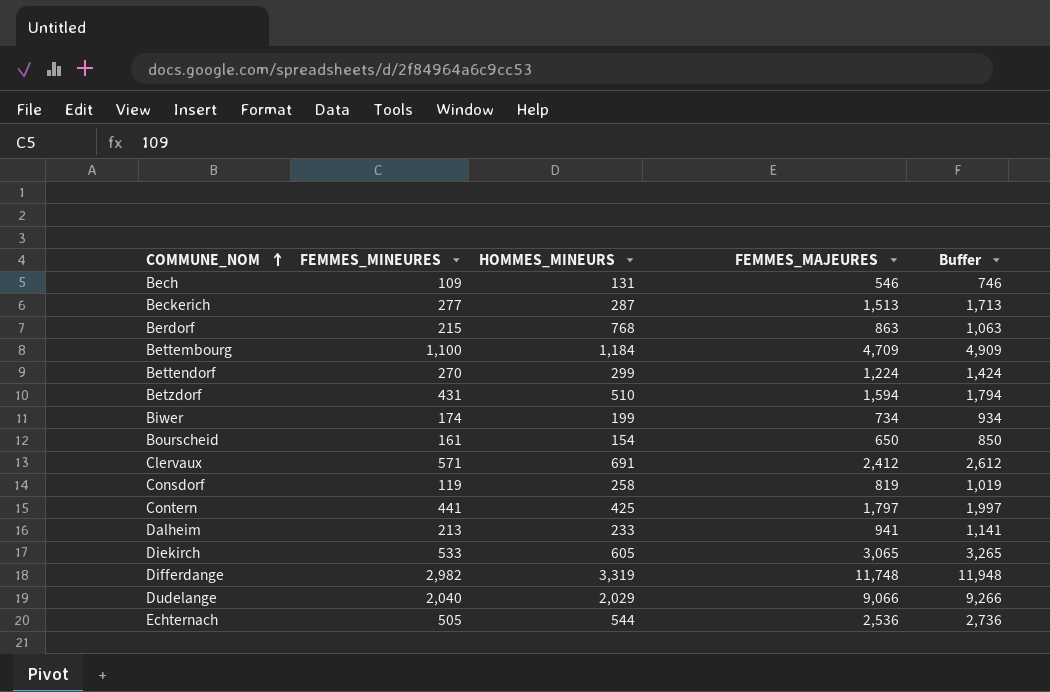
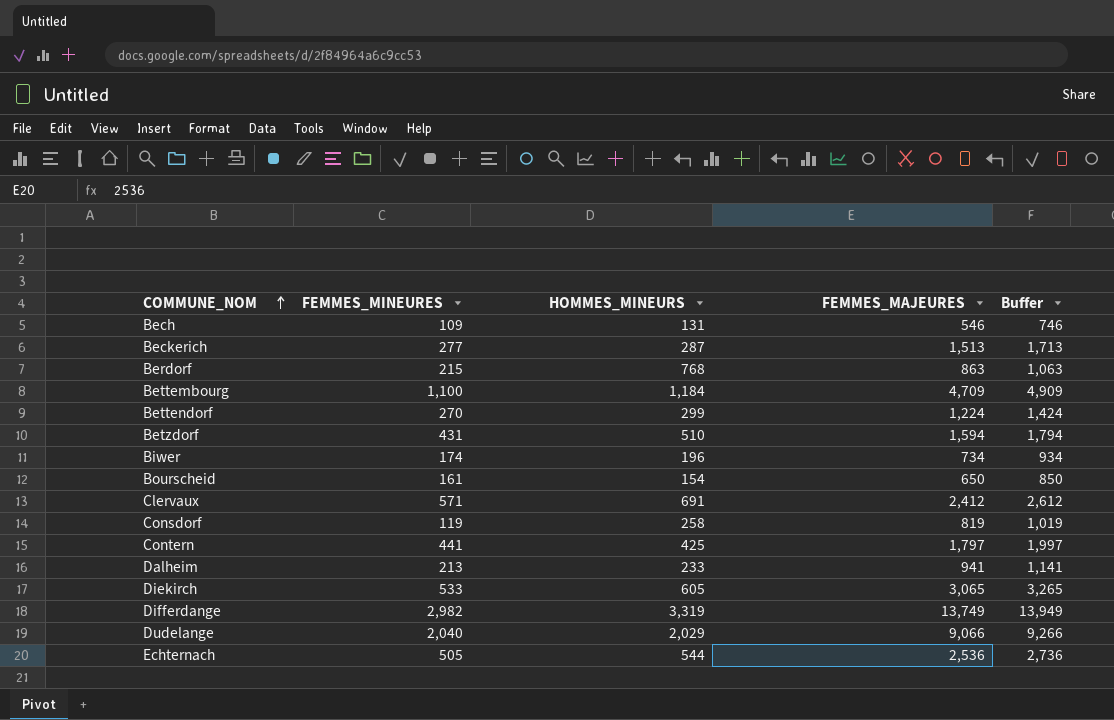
Biwer | HOMMES_MINEURS: 199 -> 196
Differdange | FEMMES_MAJEURES: 11,748 -> 13,749
Differdange | Buffer: 11,948 -> 13,949

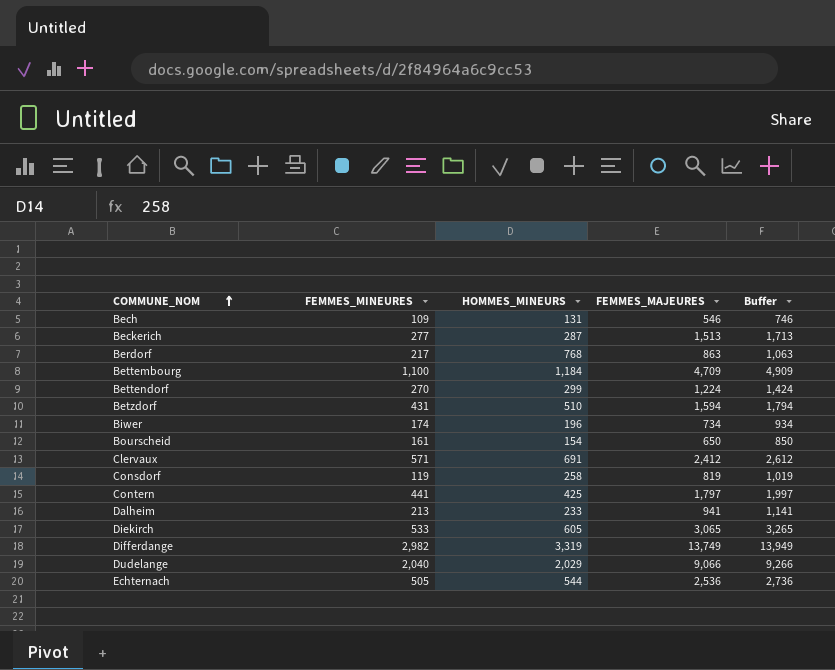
Berdorf | FEMMES_MINEURES: 215 -> 217

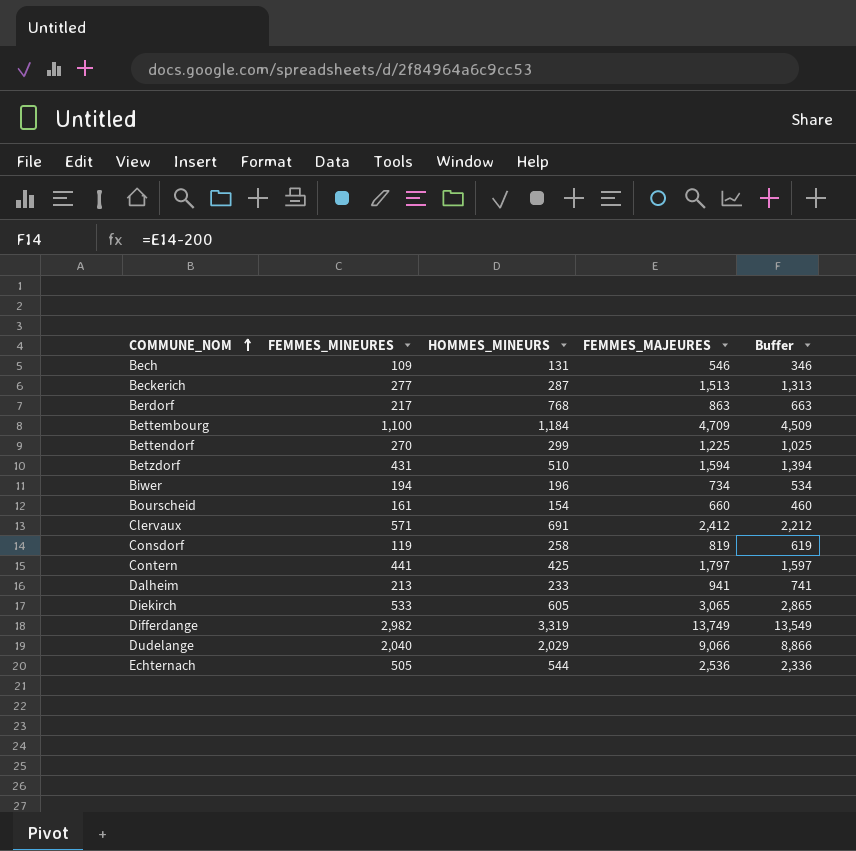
column Buffer | formula: [FEMMES_MAJEURES] + 200 -> [FEMMES_MAJEURES] - 200
Bettendorf | FEMMES_MAJEURES: 1,224 -> 1,225
Biwer | FEMMES_MINEURES: 174 -> 194
Bourscheid | FEMMES_MAJEURES: 650 -> 660

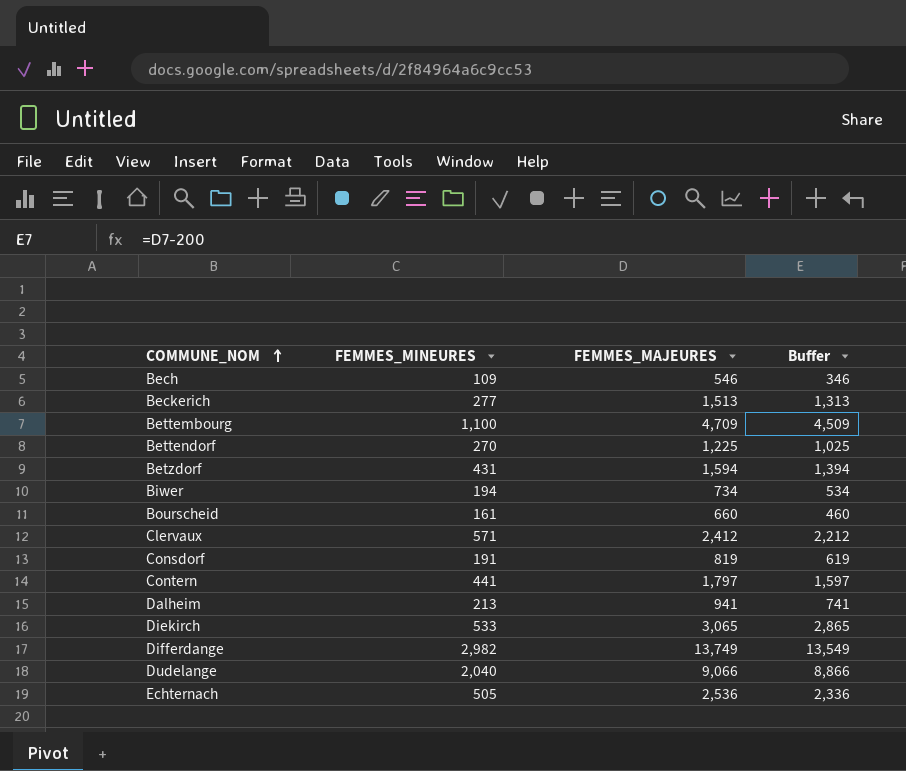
column HOMMES_MINEURS | position: 3 -> none
row Berdorf: 217 | 768 | 863 | 663 -> none
Consdorf | FEMMES_MINEURES: 119 -> 191

